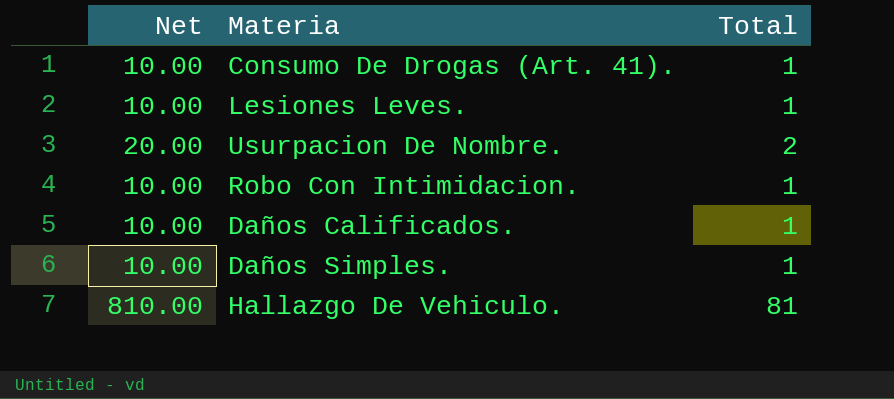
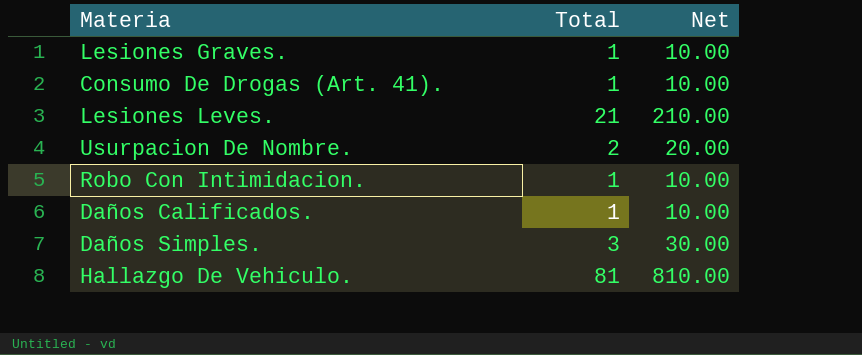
column Net | position: 1 -> 3
row Lesiones Graves.: none -> 1 | 10.00
Lesiones Leves. | Total: 1 -> 21
Lesiones Leves. | Net: 10.00 -> 210.00
Daños Simples. | Total: 1 -> 3
Daños Simples. | Net: 10.00 -> 30.00

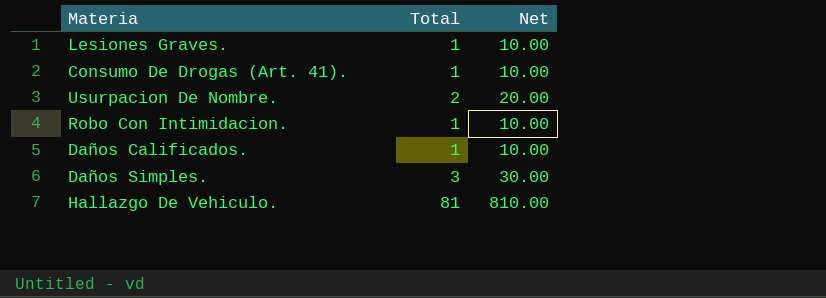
row Lesiones Leves.: 21 | 210.00 -> none

